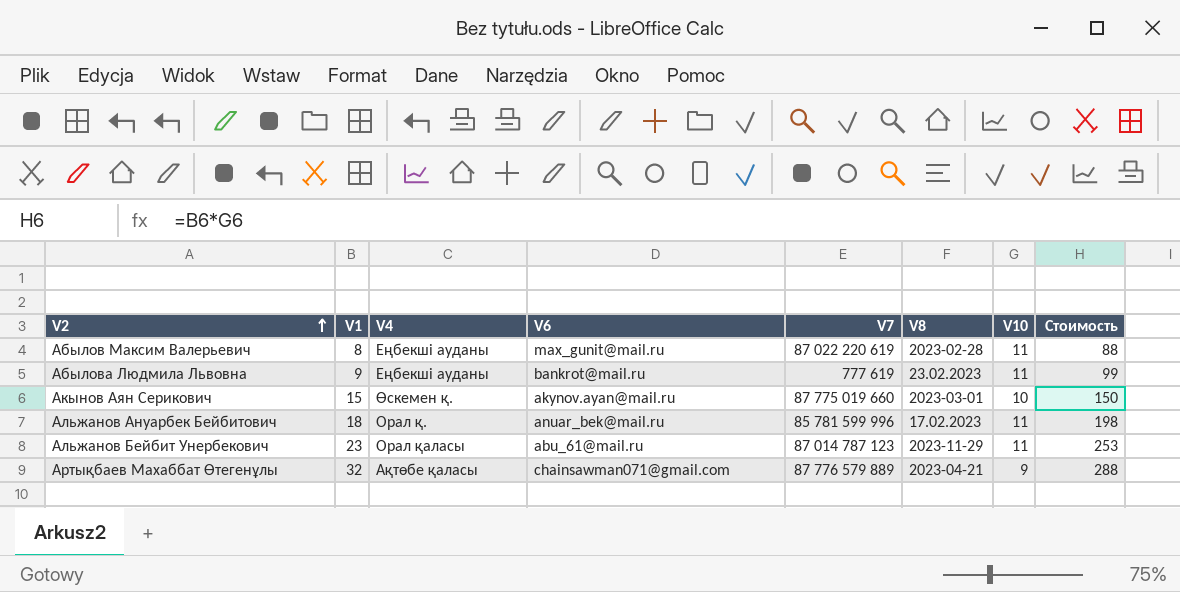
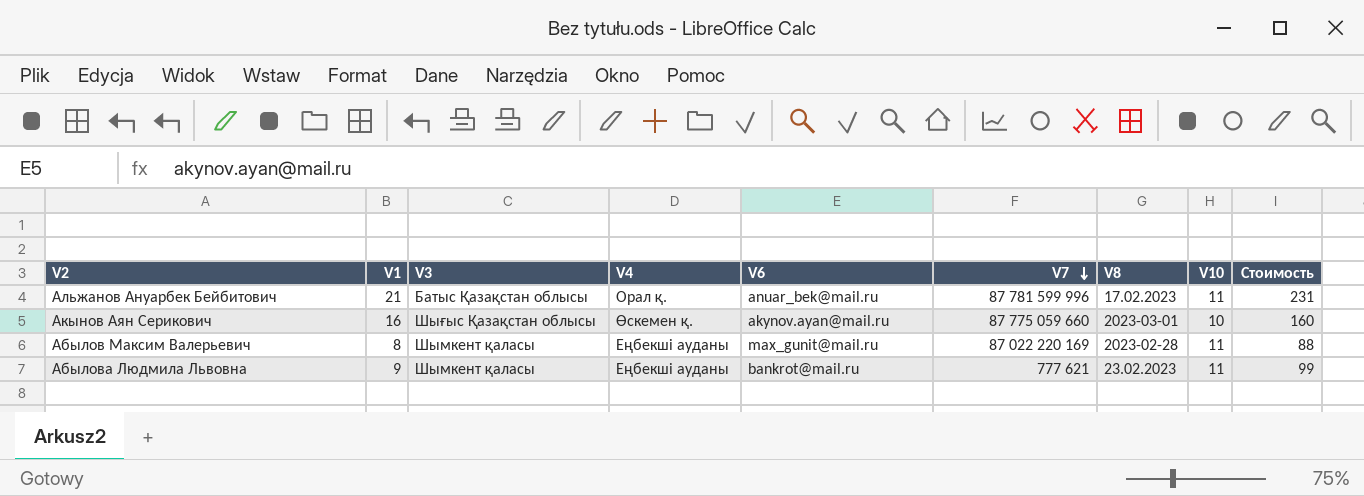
row order: V2 ascending -> V7 descending
column V3 | position: none -> 3
row Альжанов Бейбит Унербекович: 23 | Орал қаласы | abu_61@mail.ru | 87 014 787 123 | 2023-11-29 | 11 | 253 -> none
row Артықбаев Махаббат Өтегенұлы: 32 | Ақтөбе қаласы | chainsawman071@gmail.com | 87 776 579 889 | 2023-04-21 | 9 | 288 -> none
Альжанов Ануарбек Бейбитович | V1: 18 -> 21
Альжанов Ануарбек Бейбитович | V7: 85 781 599 996 -> 87 781 599 996
Альжанов Ануарбек Бейбитович | Стоимость: 198 -> 231
Акынов Аян Серикович | V1: 15 -> 16
Акынов Аян Серикович | V7: 87 775 019 660 -> 87 775 059 660
Акынов Аян Серикович | Стоимость: 150 -> 160
Абылов Максим Валерьевич | V7: 87 022 220 619 -> 87 022 220 169
Абылова Людмила Львовна | V7: 777 619 -> 777 621

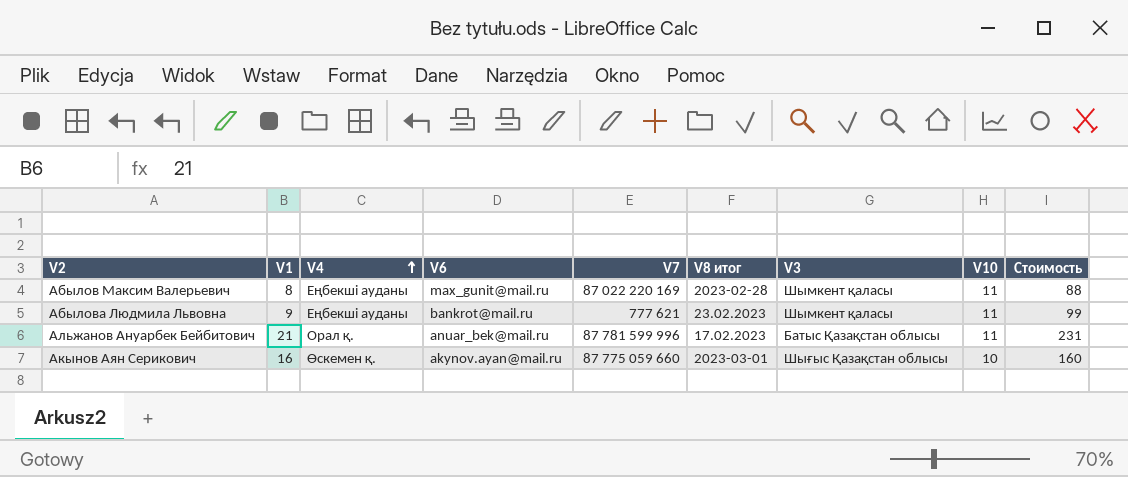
row order: V7 descending -> V4 ascending
column name: V8 -> V8 итог
column V3 | position: 3 -> 7

